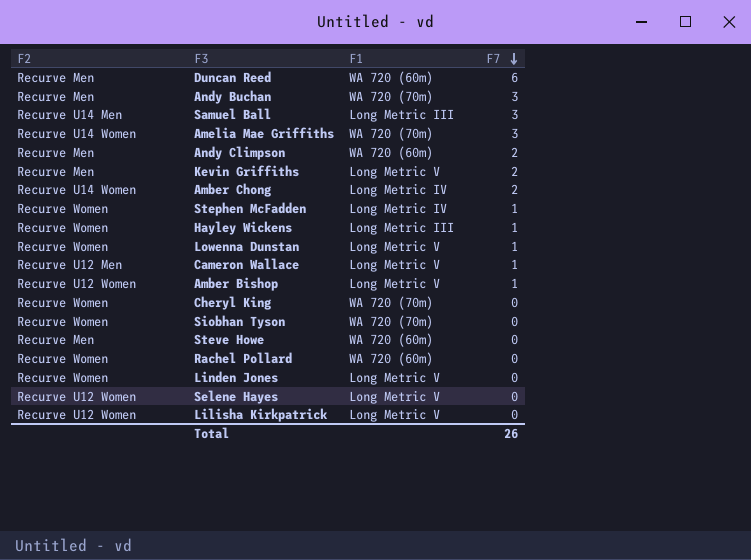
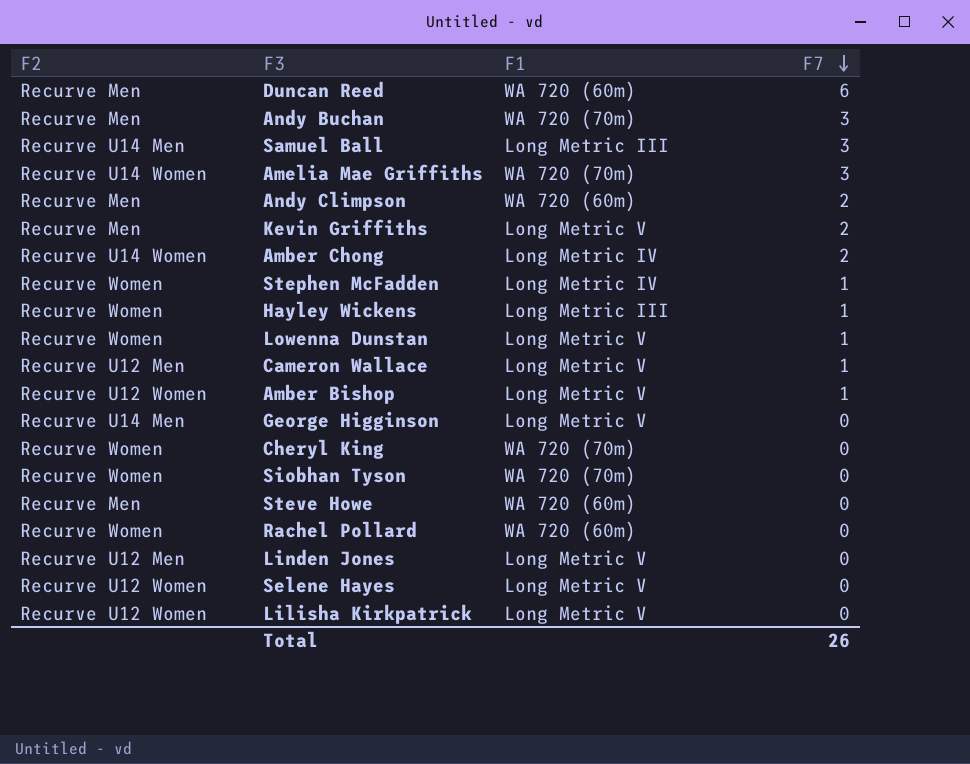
row George Higginson: none -> Recurve U14 Men | Long Metric V | 0
Linden Jones | F2: Recurve Women -> Recurve U12 Men

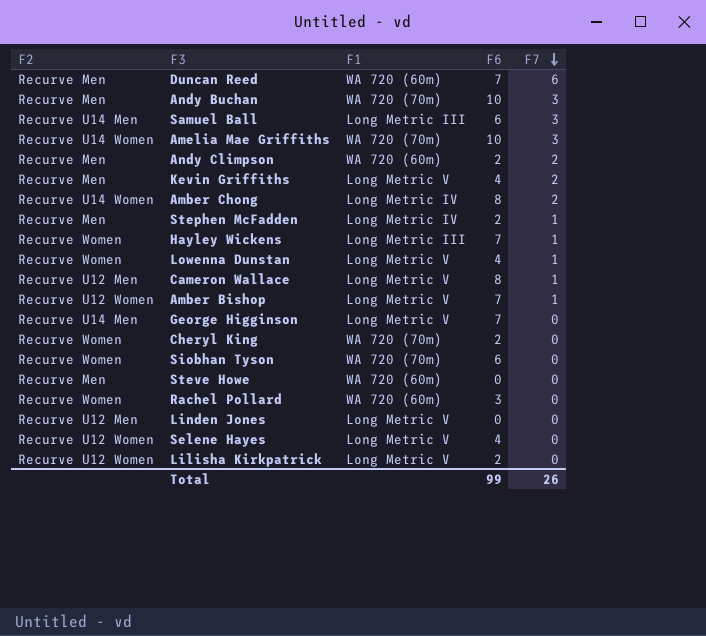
column F6 | position: none -> 4
Stephen McFadden | F2: Recurve Women -> Recurve Men

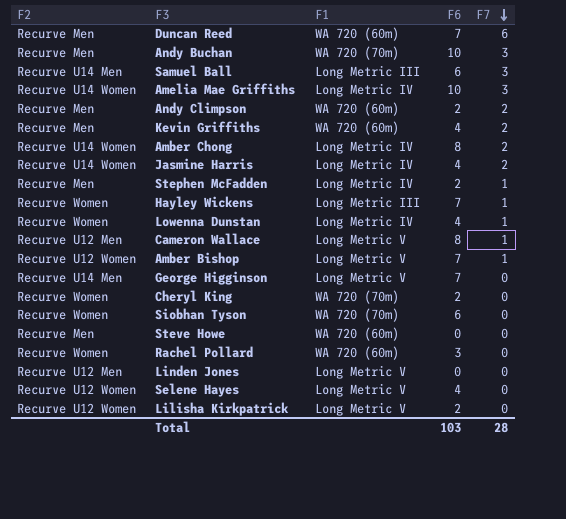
Amelia Mae Griffiths | F1: WA 720 (70m) -> Long Metric IV
Kevin Griffiths | F1: Long Metric V -> WA 720 (60m)
row Jasmine Harris: none -> Recurve U14 Women | Long Metric IV | 4 | 2
Lowenna Dunstan | F1: Long Metric V -> Long Metric IV
Total | F6: 99 -> 103
Total | F7: 26 -> 28

